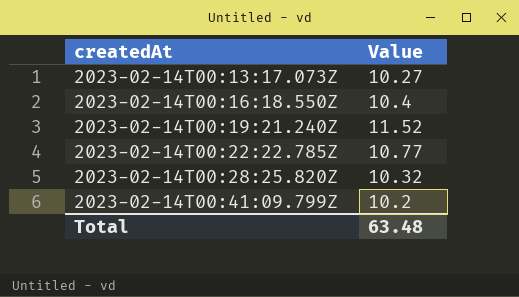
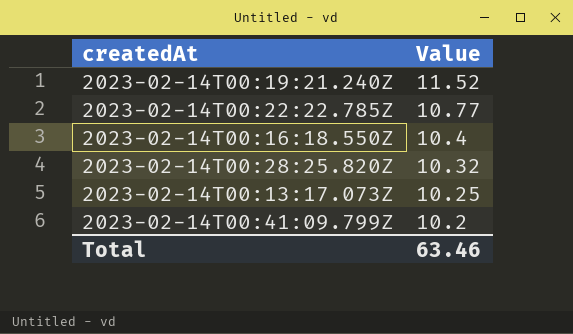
row order: createdAt ascending -> Value descending
2023-02-14T00:13:17.073Z | Value: 10.27 -> 10.25
Total | Value: 63.48 -> 63.46

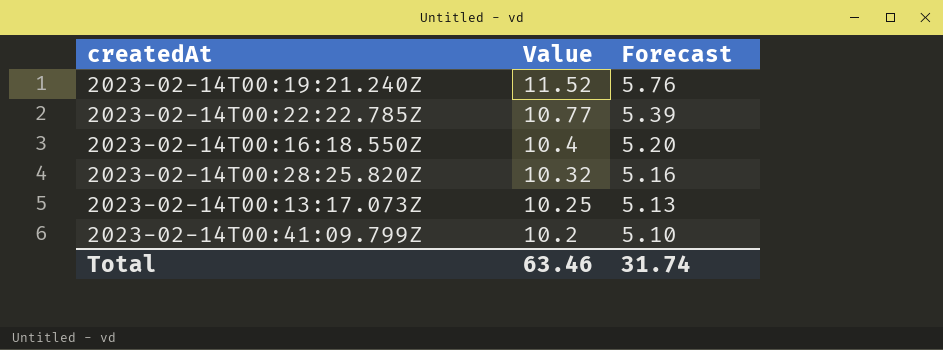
column Forecast | formula: none -> [Value] * 0.5

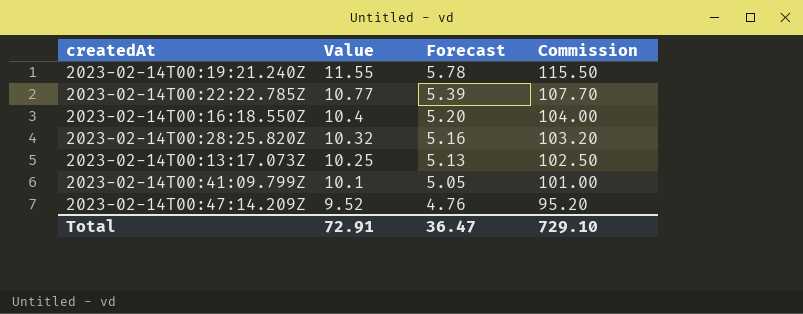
column Commission | formula: none -> [Value] * 10
2023-02-14T00:19:21.240Z | Value: 11.52 -> 11.55
2023-02-14T00:19:21.240Z | Forecast: 5.76 -> 5.78
2023-02-14T00:41:09.799Z | Value: 10.2 -> 10.1
2023-02-14T00:41:09.799Z | Forecast: 5.10 -> 5.05
row 2023-02-14T00:47:14.209Z: none -> 9.52 | 4.76 | 95.20
Total | Value: 63.46 -> 72.91
Total | Forecast: 31.74 -> 36.47

